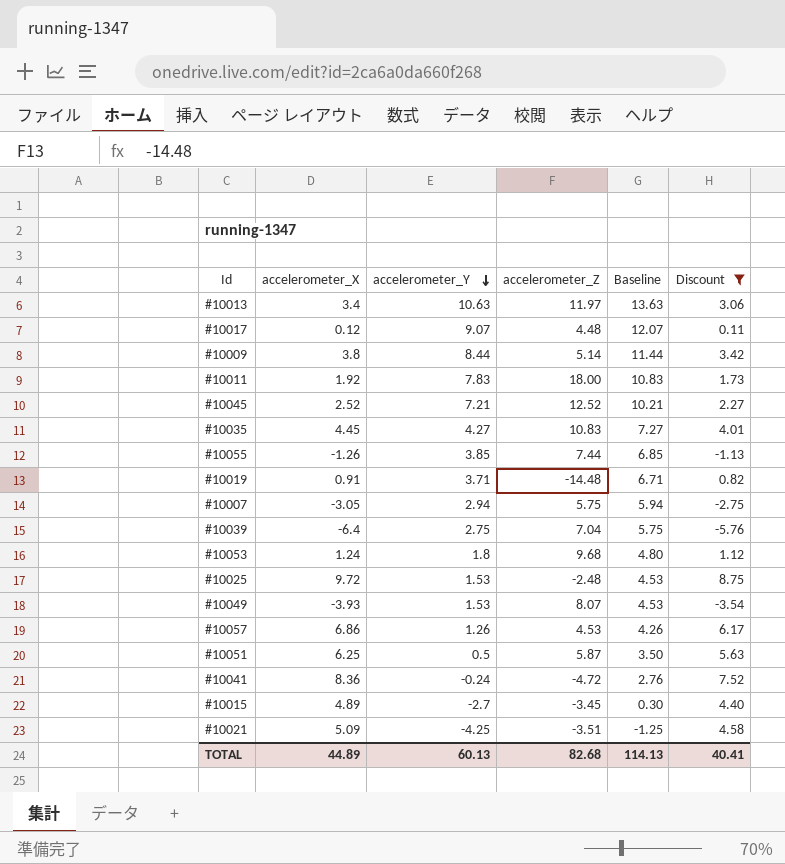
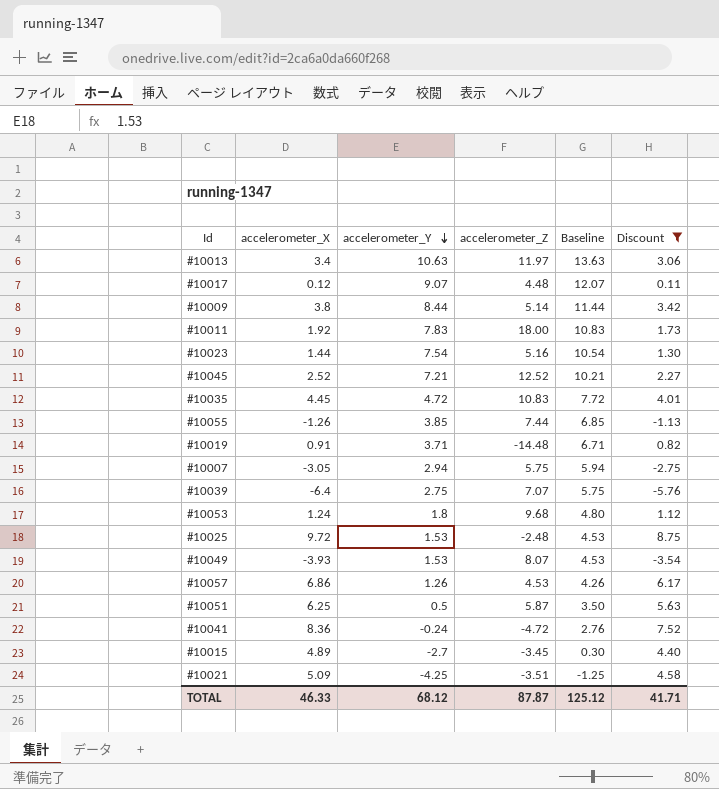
row #10023: none -> 1.44 | 7.54 | 5.16 | 10.54 | 1.30
#10035 | accelerometer_Y: 4.27 -> 4.72
#10035 | Baseline: 7.27 -> 7.72
#10039 | accelerometer_Z: 7.04 -> 7.07
TOTAL | accelerometer_X: 44.89 -> 46.33
TOTAL | accelerometer_Y: 60.13 -> 68.12
TOTAL | accelerometer_Z: 82.68 -> 87.87
TOTAL | Baseline: 114.13 -> 125.12
TOTAL | Discount: 40.41 -> 41.71

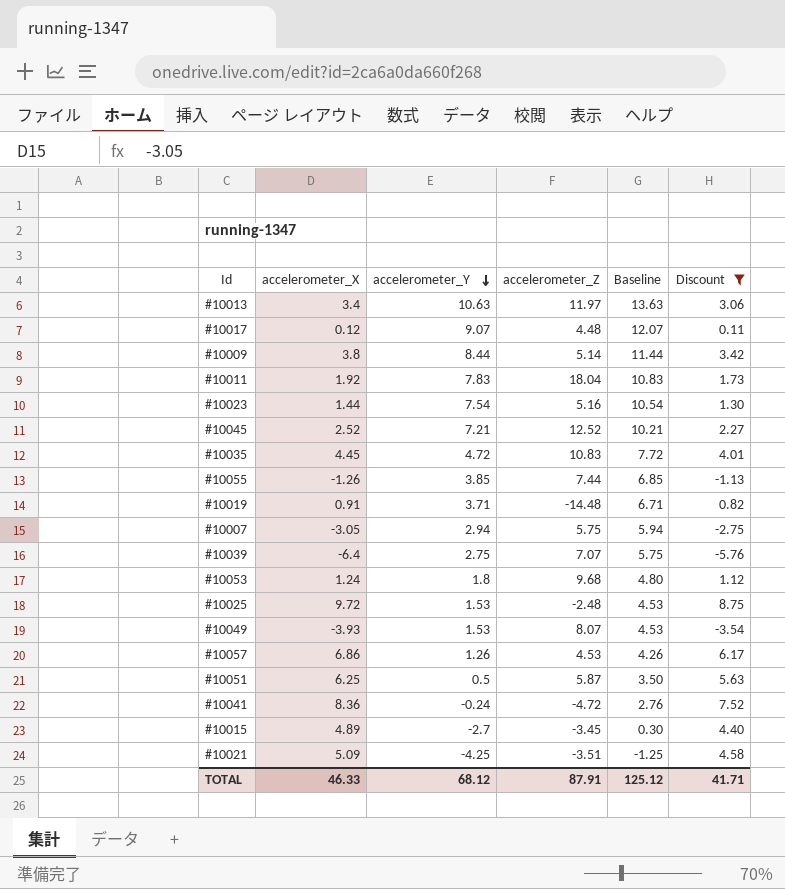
#10011 | accelerometer_Z: 18.00 -> 18.04
TOTAL | accelerometer_Z: 87.87 -> 87.91

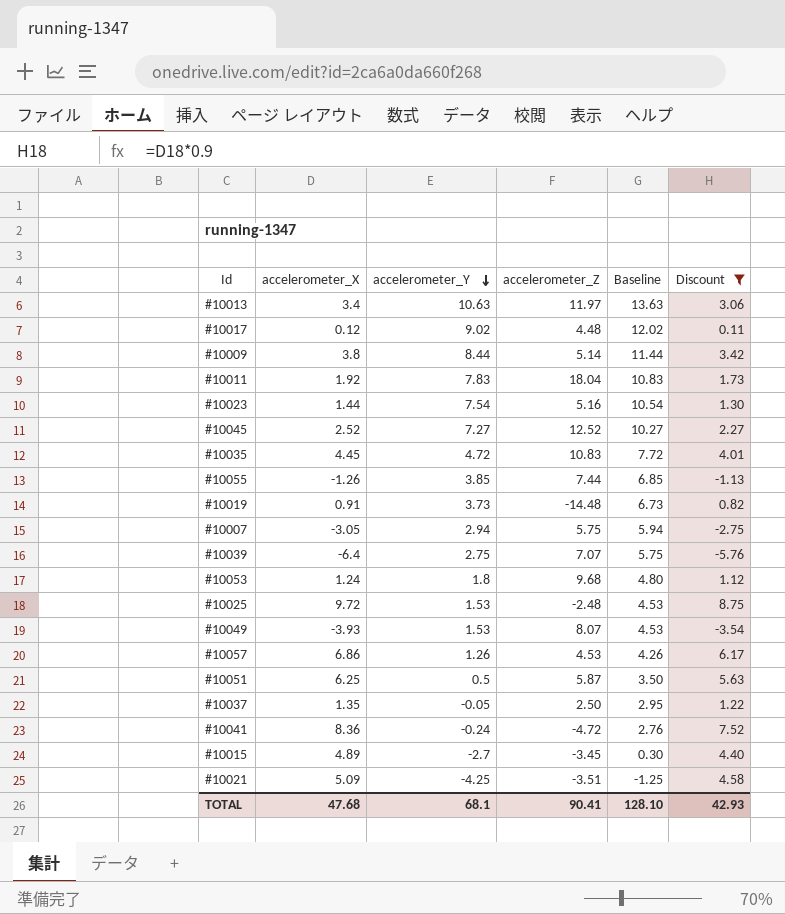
#10017 | accelerometer_Y: 9.07 -> 9.02
#10017 | Baseline: 12.07 -> 12.02
#10045 | accelerometer_Y: 7.21 -> 7.27
#10045 | Baseline: 10.21 -> 10.27
#10019 | accelerometer_Y: 3.71 -> 3.73
#10019 | Baseline: 6.71 -> 6.73
row #10037: none -> 1.35 | -0.05 | 2.50 | 2.95 | 1.22
TOTAL | accelerometer_X: 46.33 -> 47.68
TOTAL | accelerometer_Y: 68.12 -> 68.1
TOTAL | accelerometer_Z: 87.91 -> 90.41
TOTAL | Baseline: 125.12 -> 128.10
TOTAL | Discount: 41.71 -> 42.93

